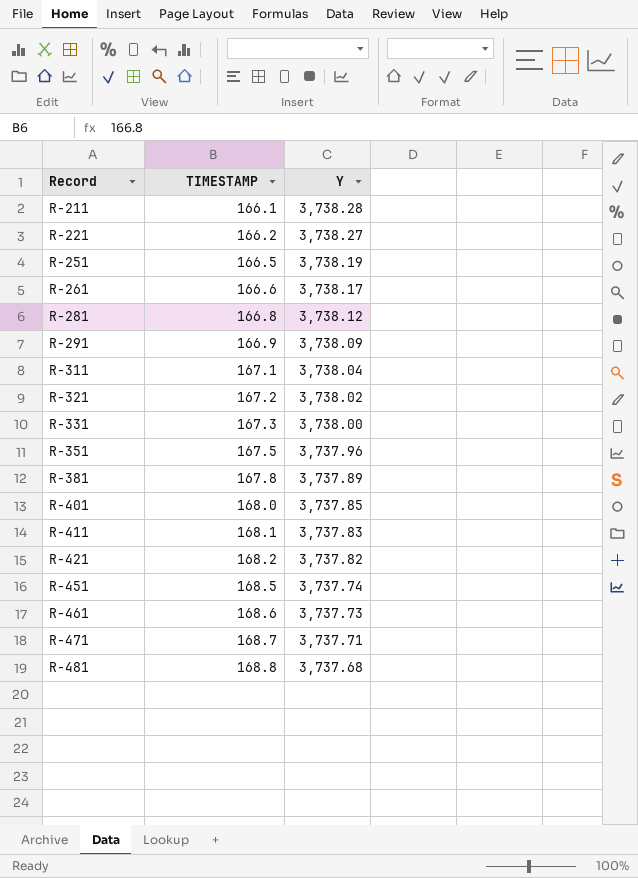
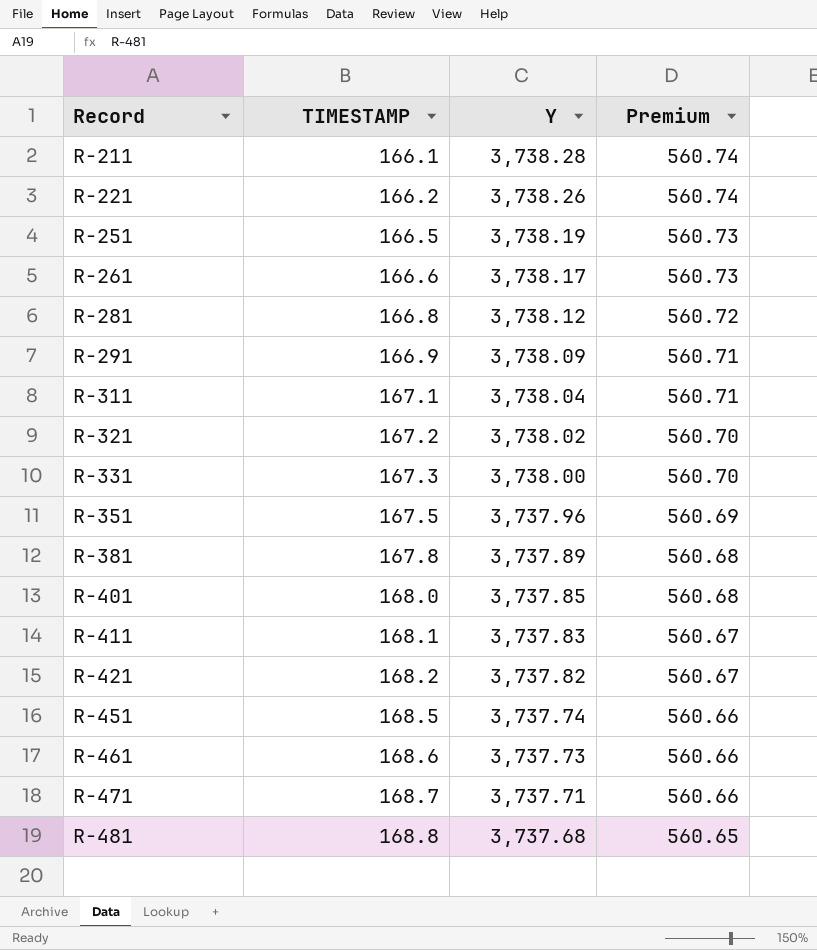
column Premium | formula: none -> [Y] * 0.15
R-221 | Y: 3,738.27 -> 3,738.26

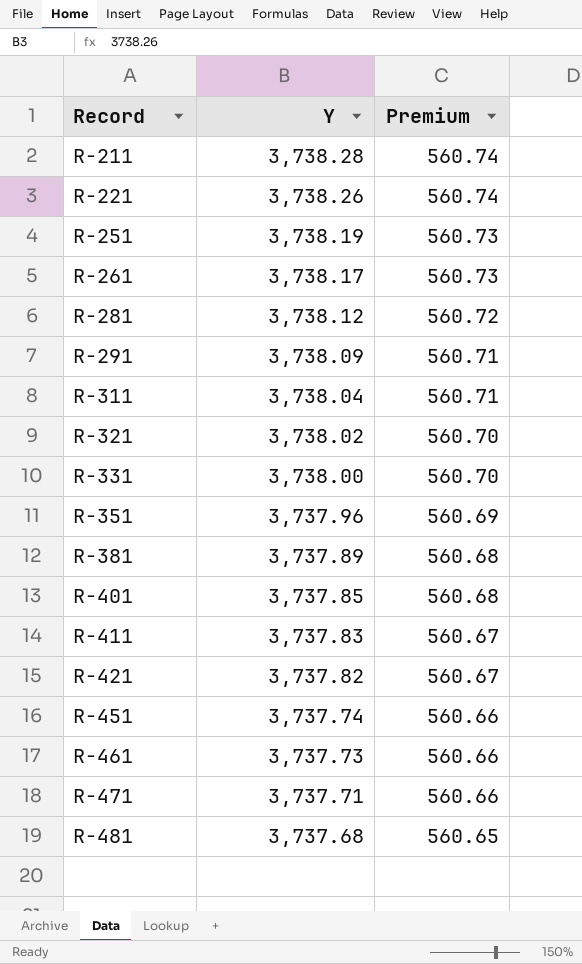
column TIMESTAMP | position: 2 -> none

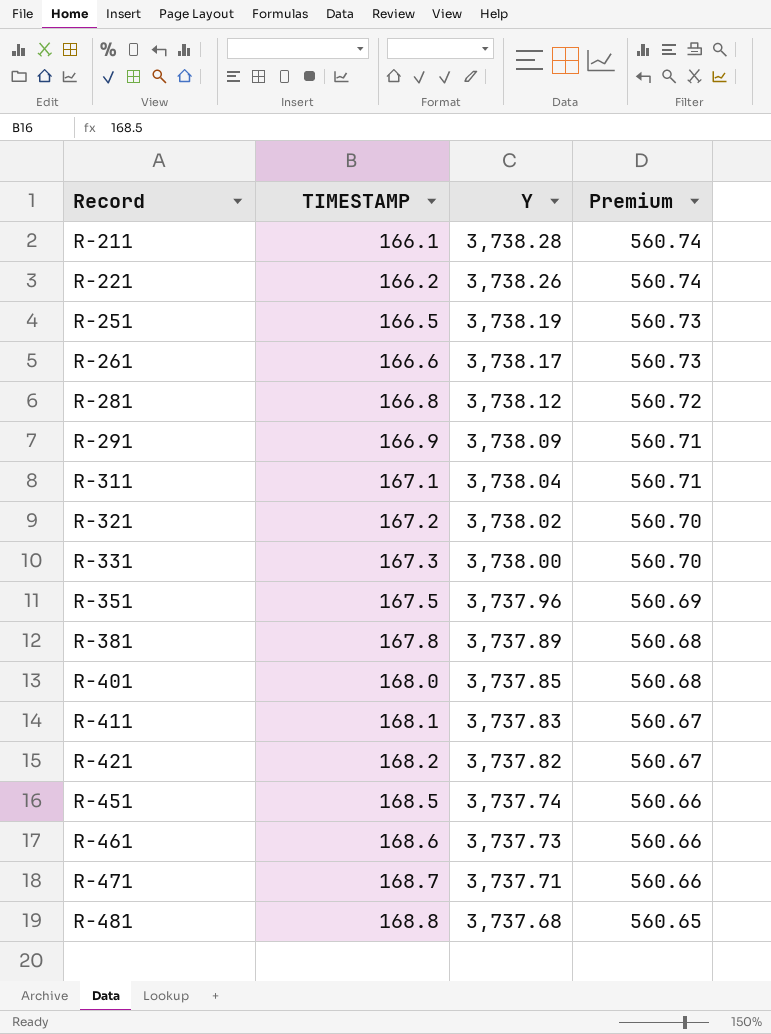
column TIMESTAMP | position: none -> 2

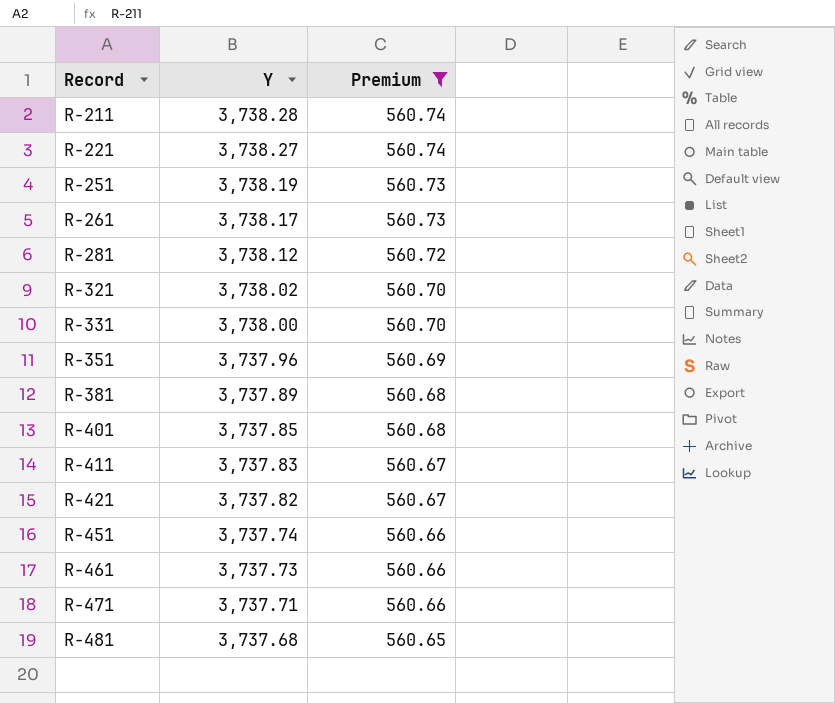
filter: none -> Premium != 560.71
column TIMESTAMP | position: 2 -> none
R-221 | Y: 3,738.26 -> 3,738.27

